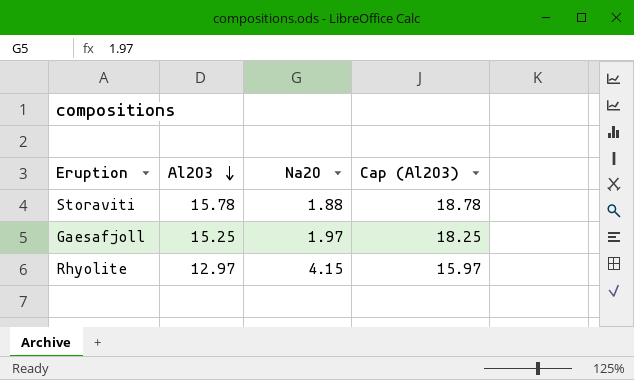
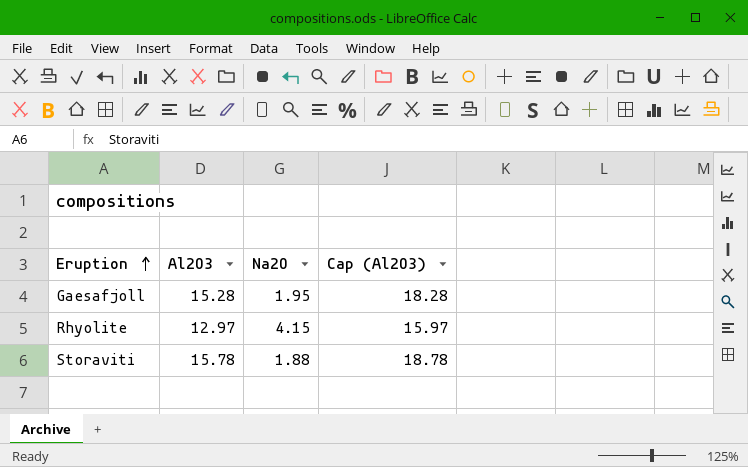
row order: Al2O3 descending -> Eruption ascending
Gaesafjoll | Al2O3: 15.25 -> 15.28
Gaesafjoll | Na2O: 1.97 -> 1.95
Gaesafjoll | Cap (Al2O3): 18.25 -> 18.28

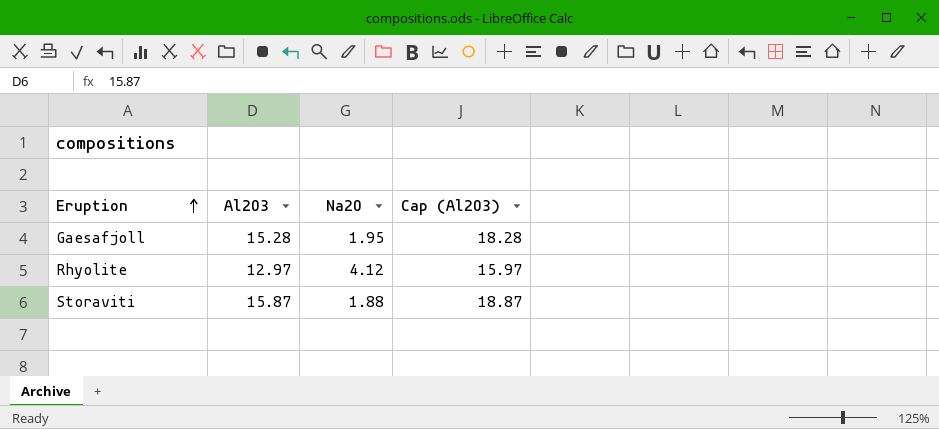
Rhyolite | Na2O: 4.15 -> 4.12
Storaviti | Al2O3: 15.78 -> 15.87
Storaviti | Cap (Al2O3): 18.78 -> 18.87

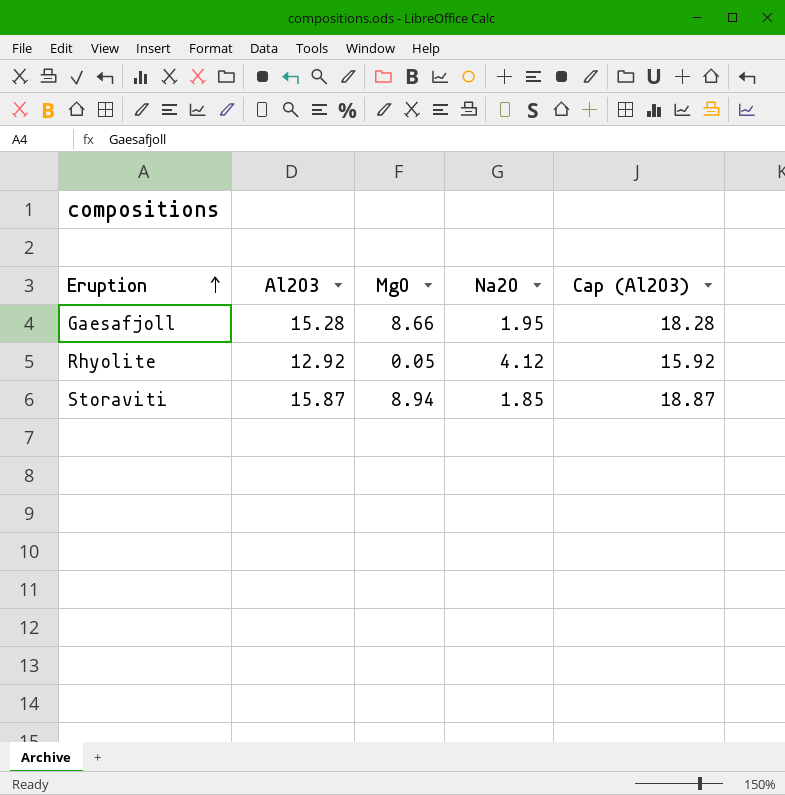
column MgO | position: none -> 3
Rhyolite | Al2O3: 12.97 -> 12.92
Rhyolite | Cap (Al2O3): 15.97 -> 15.92
Storaviti | Na2O: 1.88 -> 1.85

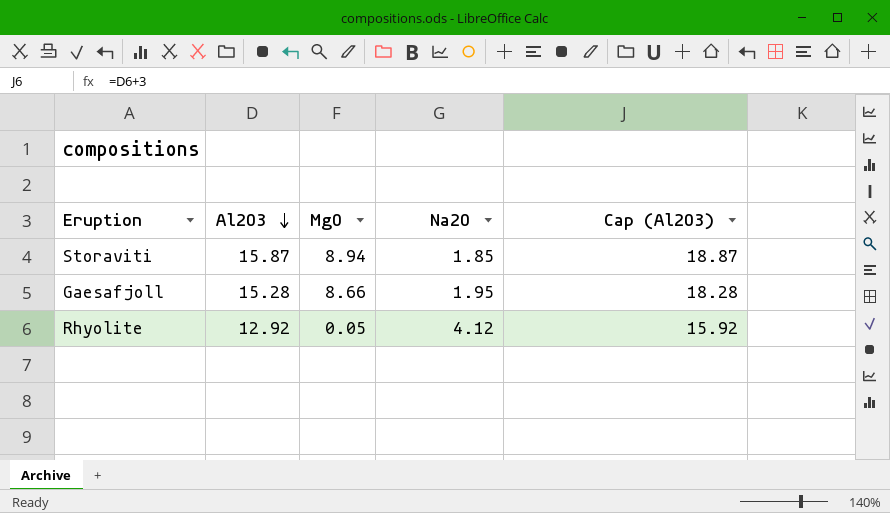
row order: Eruption ascending -> Al2O3 descending

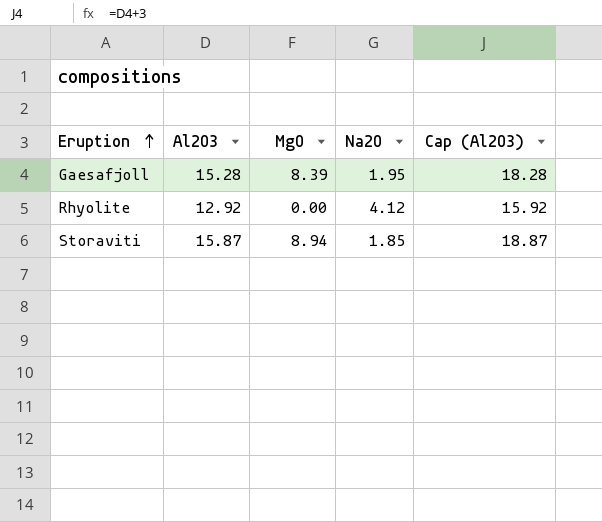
row order: Al2O3 descending -> Eruption ascending
Gaesafjoll | MgO: 8.66 -> 8.39
Rhyolite | MgO: 0.05 -> 0.00

